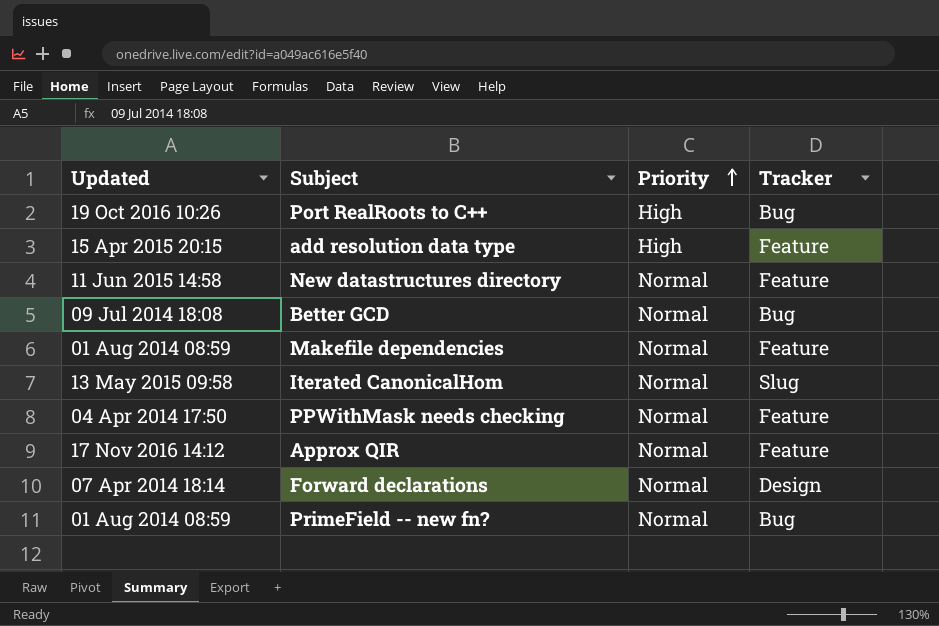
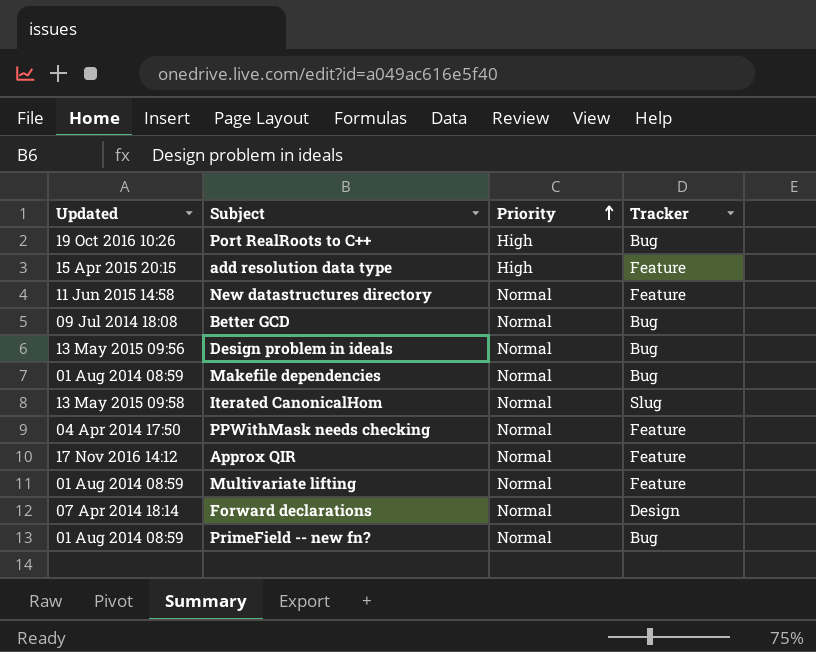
row Design problem in ideals: none -> 13 May 2015 09:56 | Normal | Bug
Makefile dependencies | Tracker: Feature -> Bug
row Multivariate lifting: none -> 01 Aug 2014 08:59 | Normal | Feature

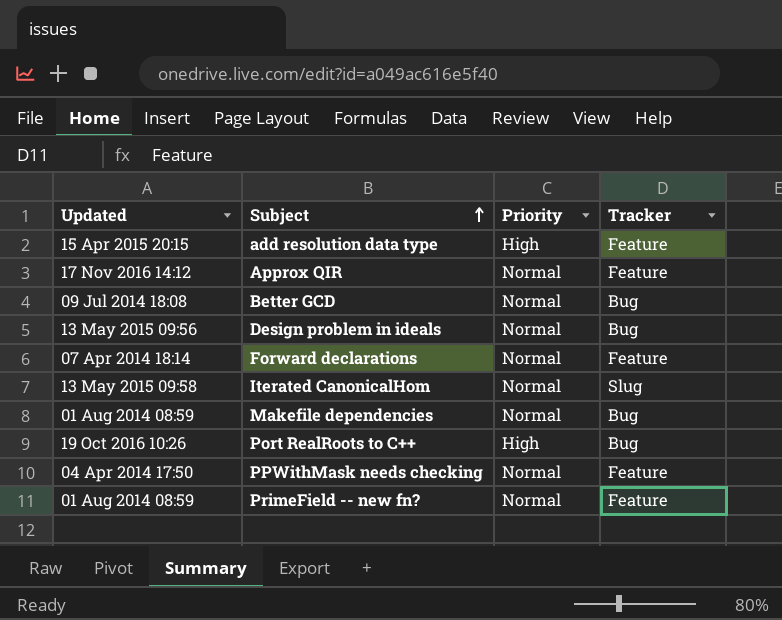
row order: Priority ascending -> Subject ascending
row New datastructures directory: 11 Jun 2015 14:58 | Normal | Feature -> none
row Multivariate lifting: 01 Aug 2014 08:59 | Normal | Feature -> none
Forward declarations | Tracker: Design -> Feature
PrimeField -- new fn? | Tracker: Bug -> Feature

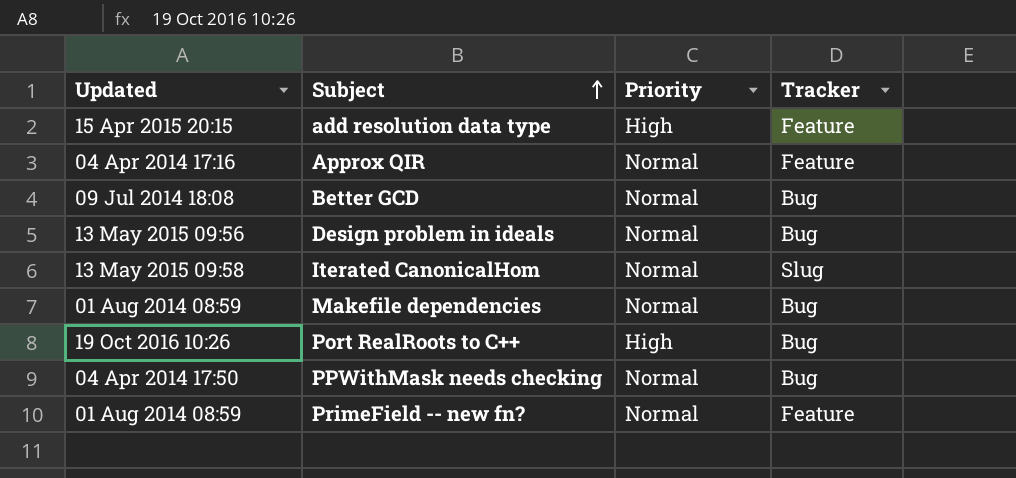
row Forward declarations: 07 Apr 2014 18:14 | Normal | Feature -> none
Approx QIR | Updated: 17 Nov 2016 14:12 -> 04 Apr 2014 17:16
PPWithMask needs checking | Tracker: Feature -> Bug

